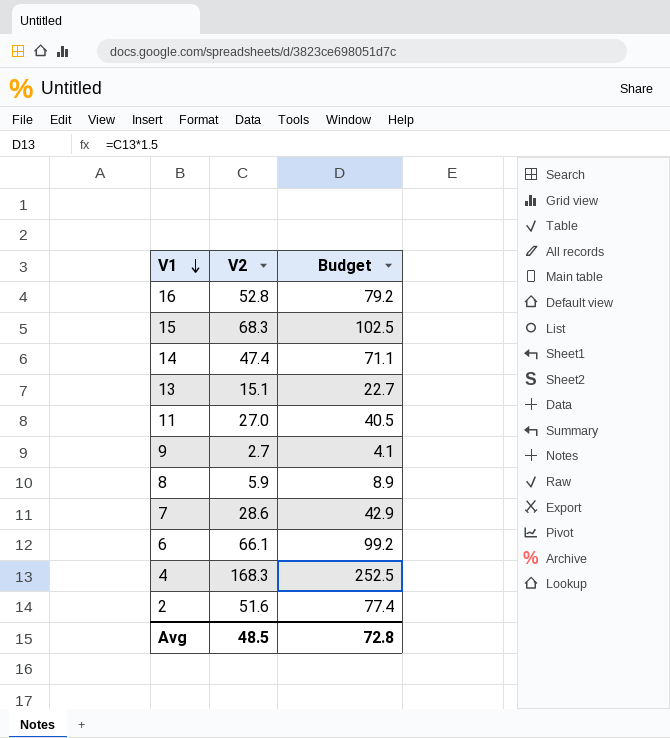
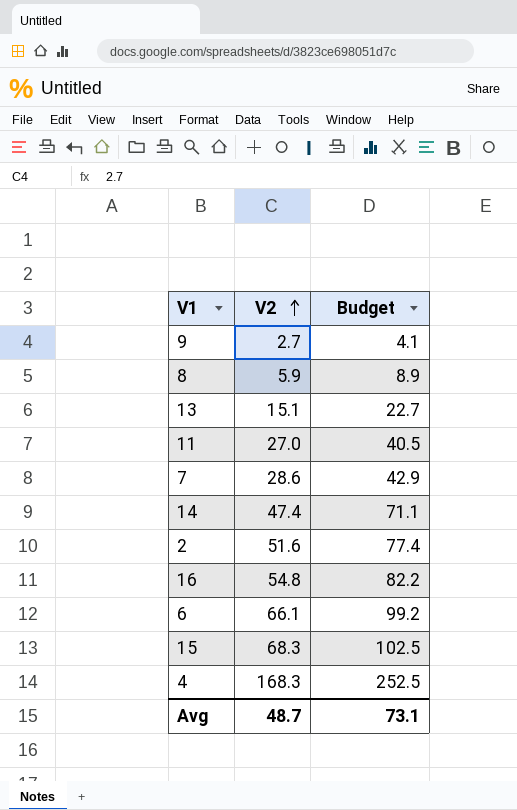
row order: V1 descending -> V2 ascending
16 | V2: 52.8 -> 54.8
16 | Budget: 79.2 -> 82.2
Avg | V2: 48.5 -> 48.7
Avg | Budget: 72.8 -> 73.1

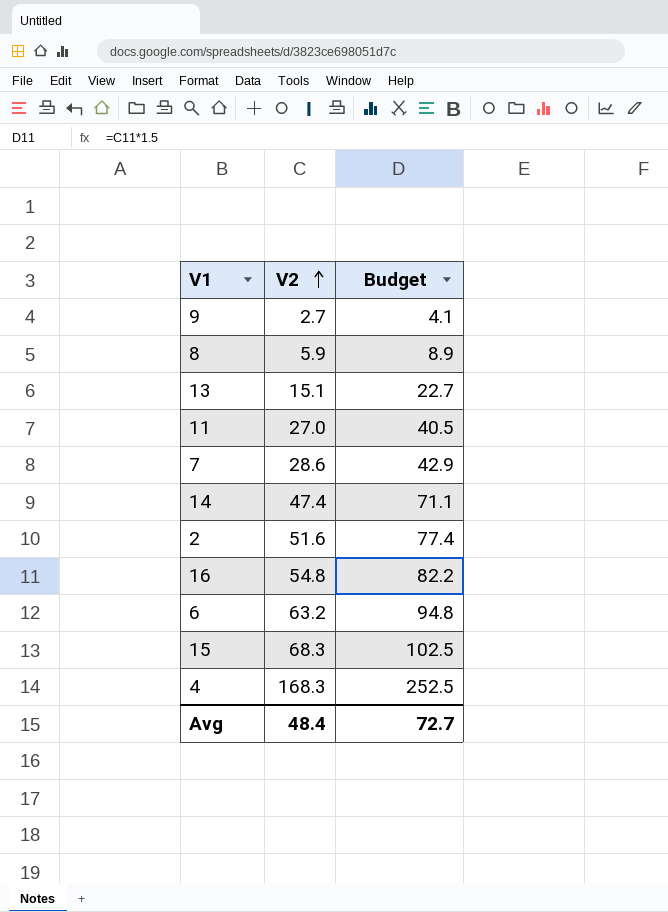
6 | V2: 66.1 -> 63.2
6 | Budget: 99.2 -> 94.8
Avg | V2: 48.7 -> 48.4
Avg | Budget: 73.1 -> 72.7

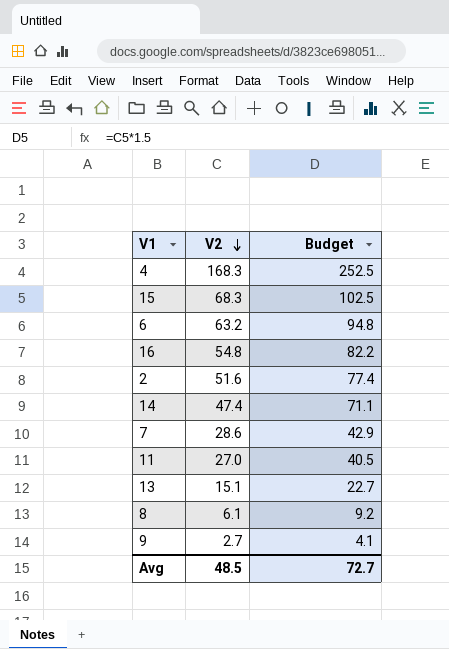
row order: V2 ascending -> V2 descending
8 | V2: 5.9 -> 6.1
8 | Budget: 8.9 -> 9.2
Avg | V2: 48.4 -> 48.5

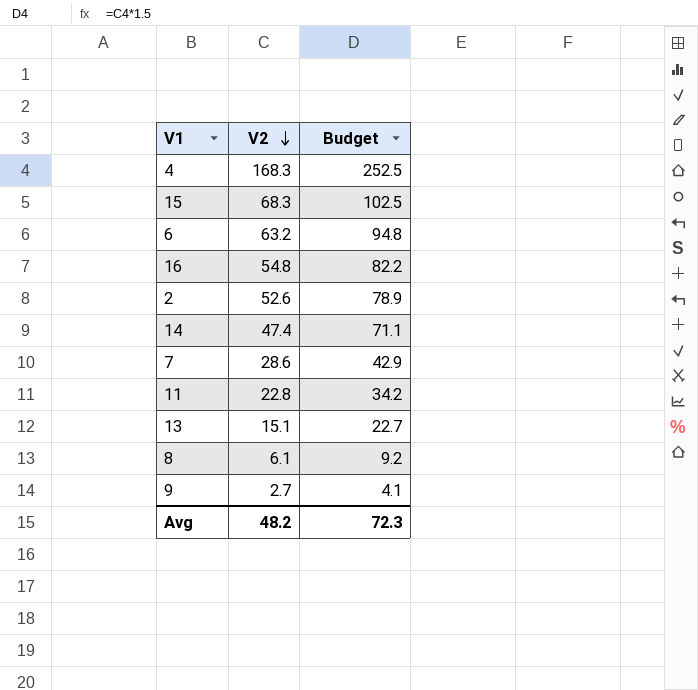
2 | V2: 51.6 -> 52.6
2 | Budget: 77.4 -> 78.9
11 | V2: 27.0 -> 22.8
11 | Budget: 40.5 -> 34.2
Avg | V2: 48.5 -> 48.2
Avg | Budget: 72.7 -> 72.3

